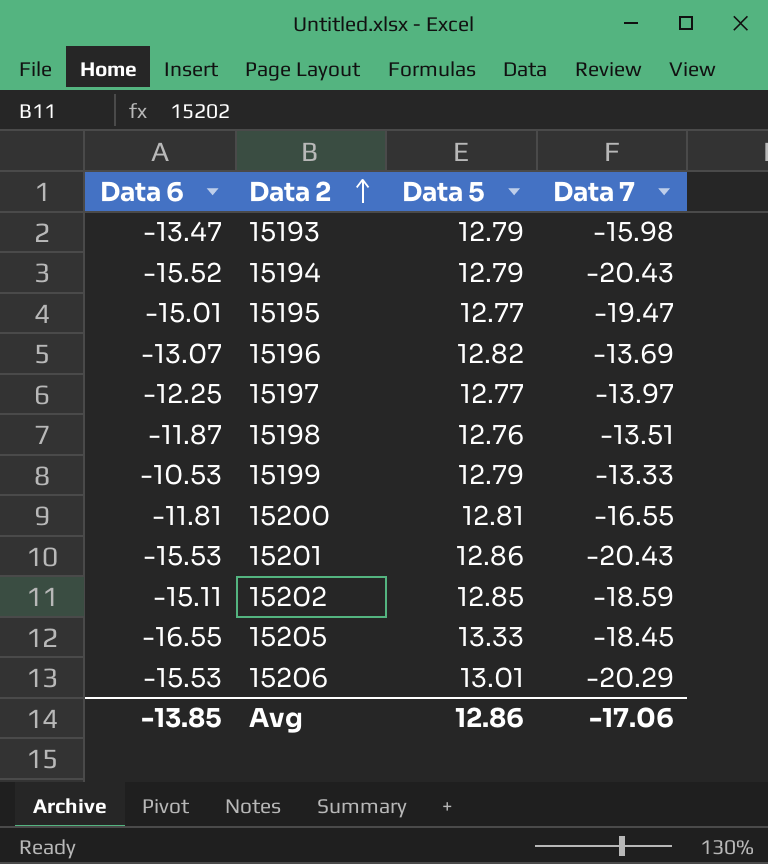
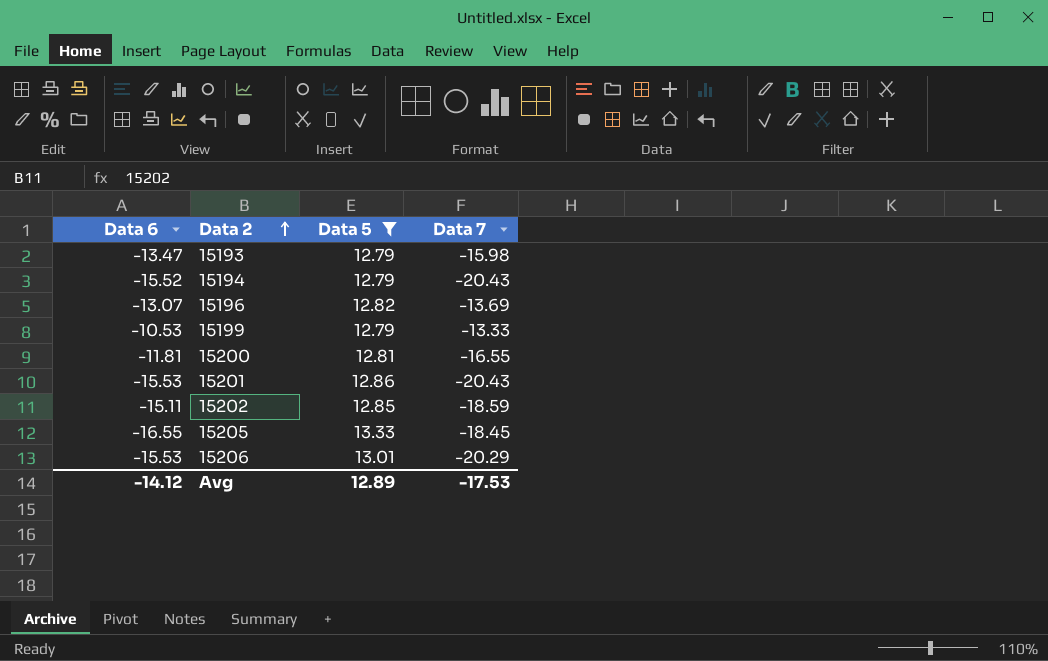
filter: none -> Data 5 >= 12.79
Avg | Data 6: -13.85 -> -14.12
Avg | Data 5: 12.86 -> 12.89
Avg | Data 7: -17.06 -> -17.53

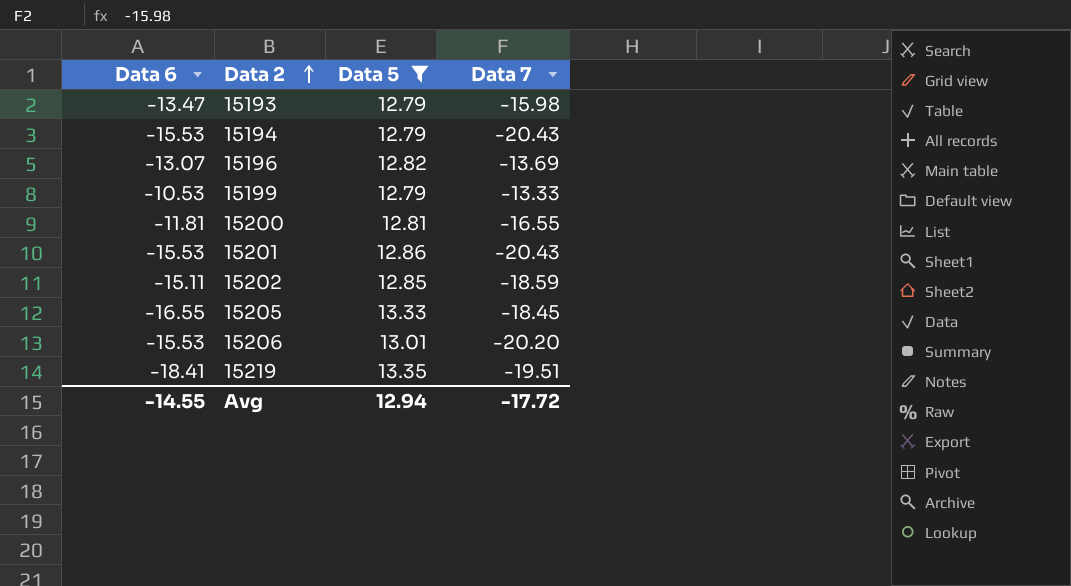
15194 | Data 6: -15.52 -> -15.53
15206 | Data 7: -20.29 -> -20.20
row 15219: none -> -18.41 | 13.35 | -19.51
Avg | Data 6: -14.12 -> -14.55
Avg | Data 5: 12.89 -> 12.94
Avg | Data 7: -17.53 -> -17.72

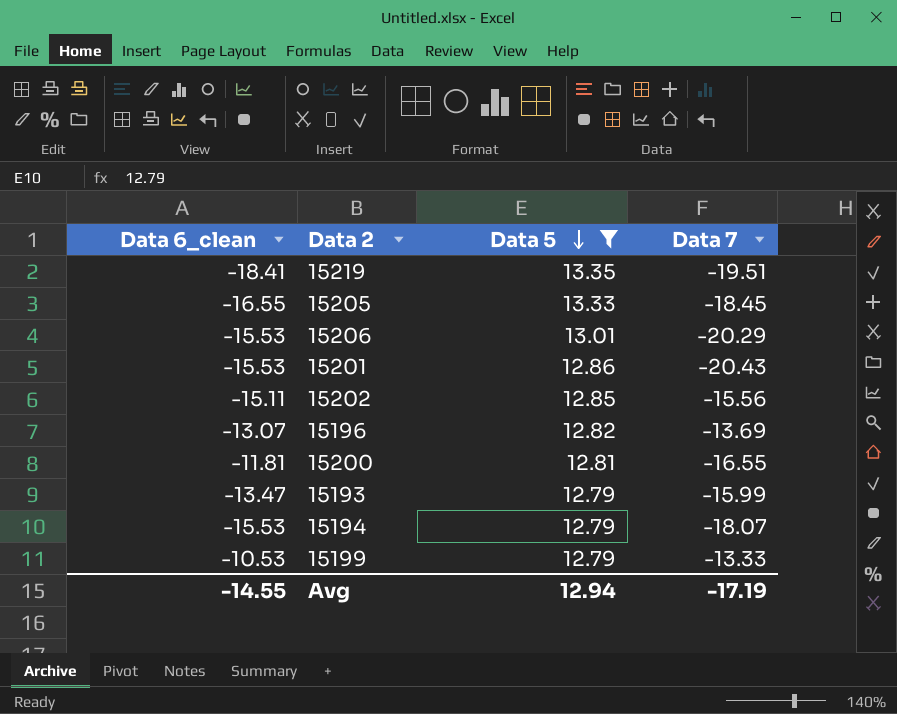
row order: Data 2 ascending -> Data 5 descending
column name: Data 6 -> Data 6_clean
15206 | Data 7: -20.20 -> -20.29
15202 | Data 7: -18.59 -> -15.56
15193 | Data 7: -15.98 -> -15.99
15194 | Data 7: -20.43 -> -18.07
Avg | Data 7: -17.72 -> -17.19

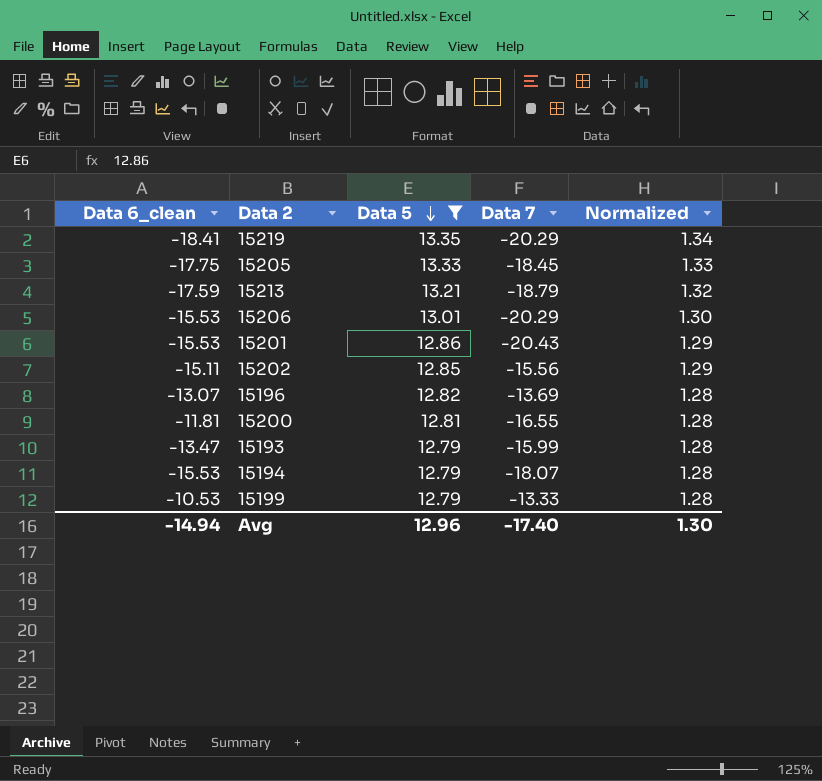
column Normalized | formula: none -> [Data 5] * 0.1
15219 | Data 7: -19.51 -> -20.29
15205 | Data 6_clean: -16.55 -> -17.75
row 15213: none -> -17.59 | 13.21 | -18.79 | 1.32
Avg | Data 6_clean: -14.55 -> -14.94
Avg | Data 5: 12.94 -> 12.96
Avg | Data 7: -17.19 -> -17.40

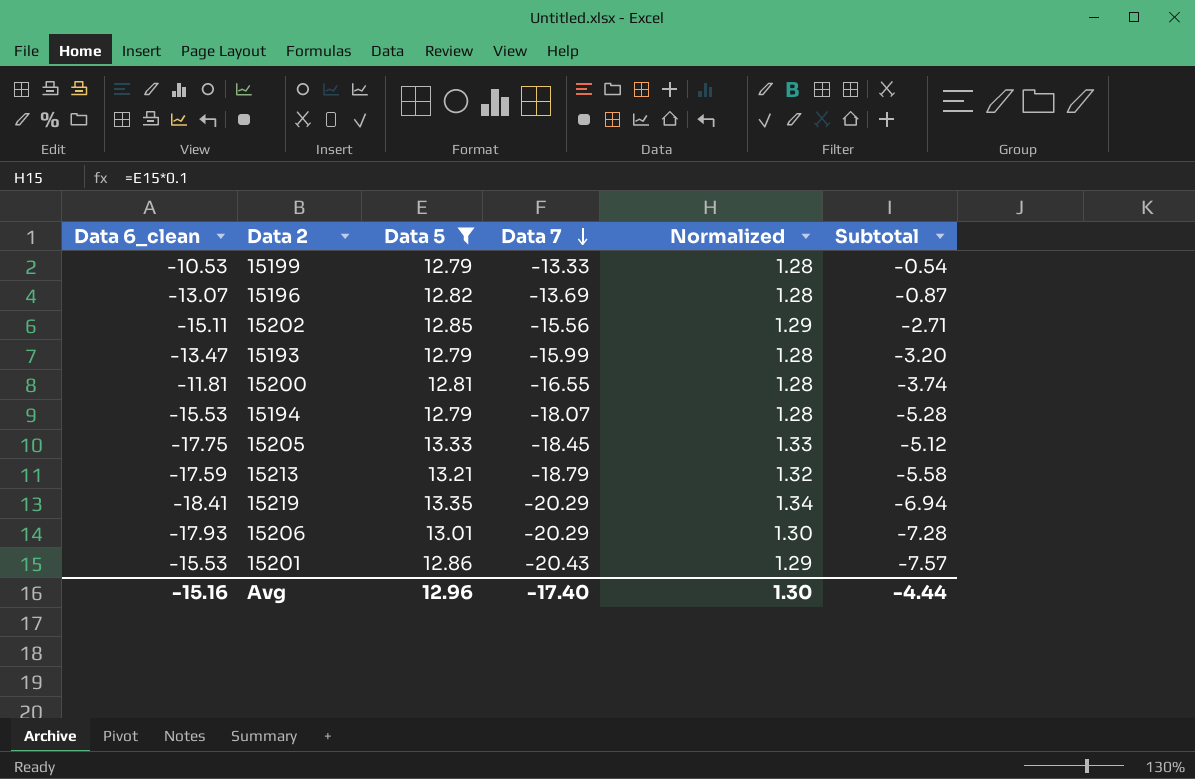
row order: Data 5 descending -> Data 7 descending
column Subtotal | formula: none -> [Data 5] + [Data 7]
15206 | Data 6_clean: -15.53 -> -17.93
Avg | Data 6_clean: -14.94 -> -15.16

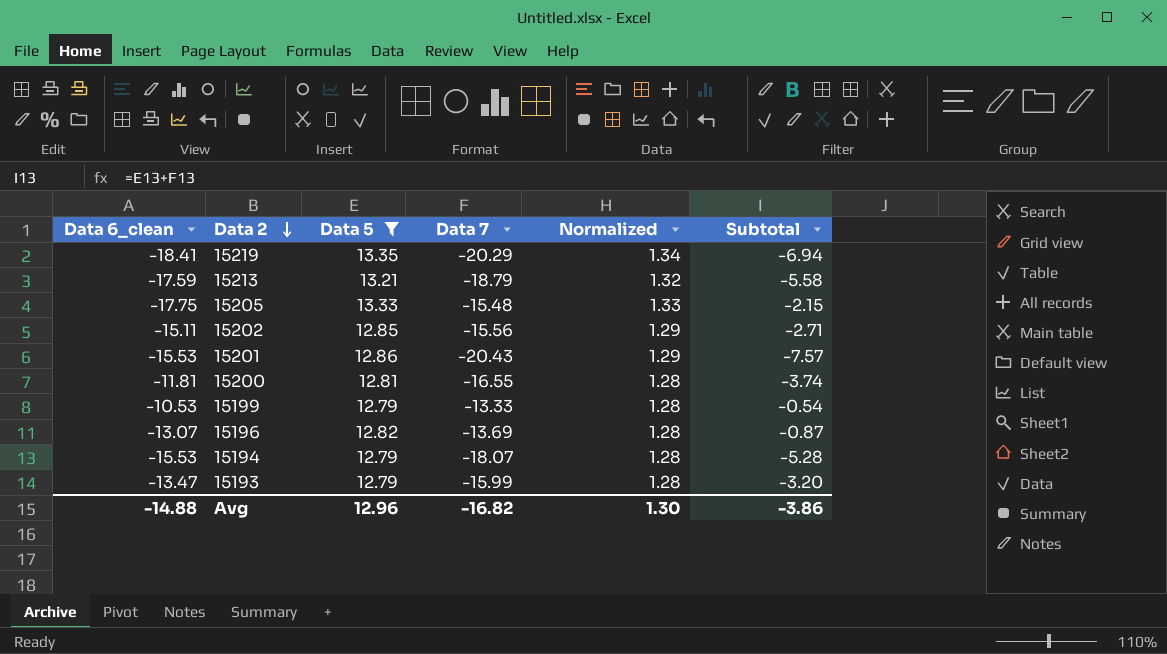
row order: Data 7 descending -> Data 2 descending
row 15206: -17.93 | 13.01 | -20.29 | 1.30 | -7.28 -> none
15205 | Data 7: -18.45 -> -15.48
15205 | Subtotal: -5.12 -> -2.15
Avg | Data 6_clean: -15.16 -> -14.88
Avg | Data 7: -17.40 -> -16.82
Avg | Subtotal: -4.44 -> -3.86

